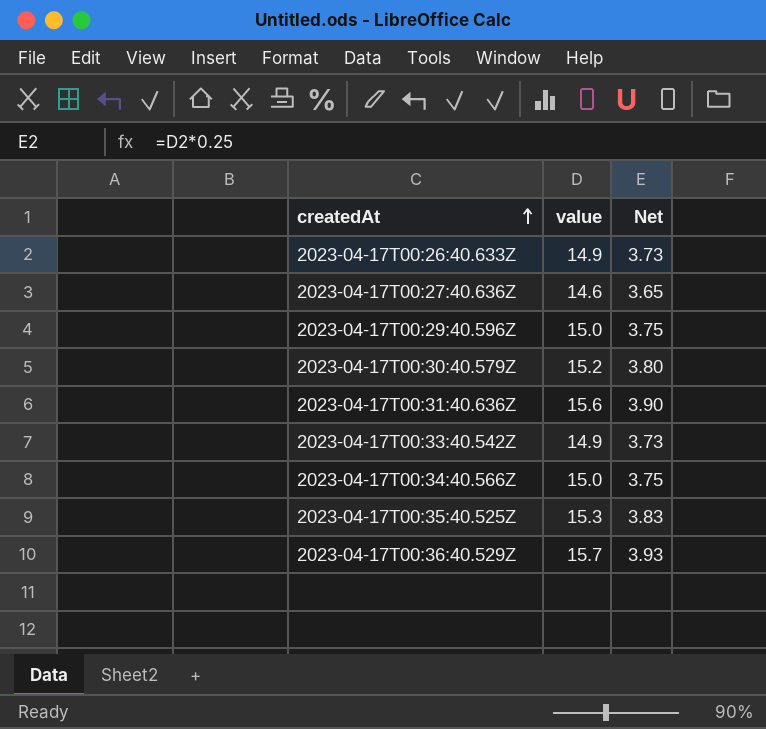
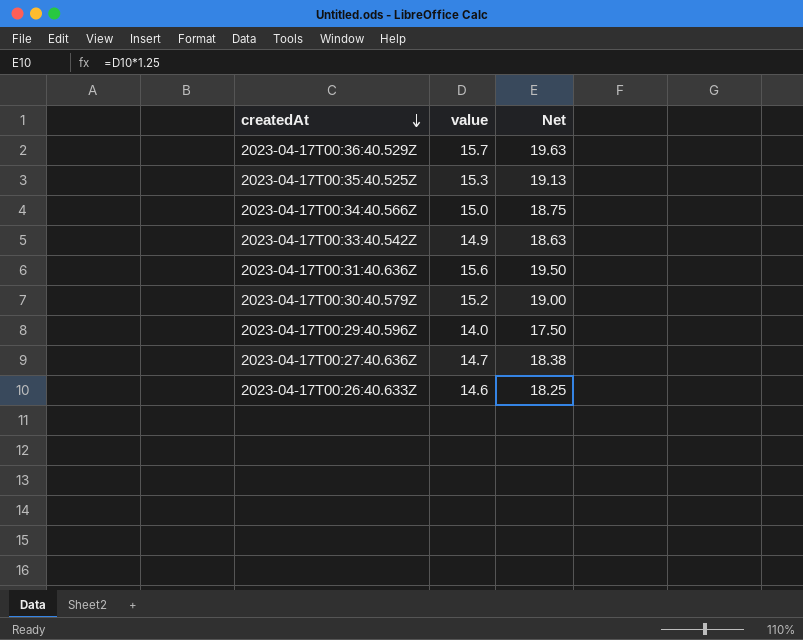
row order: createdAt ascending -> createdAt descending
column Net | formula: [value] * 0.25 -> [value] * 1.25
2023-04-17T00:29:40.596Z | value: 15.0 -> 14.0
2023-04-17T00:27:40.636Z | value: 14.6 -> 14.7
2023-04-17T00:26:40.633Z | value: 14.9 -> 14.6

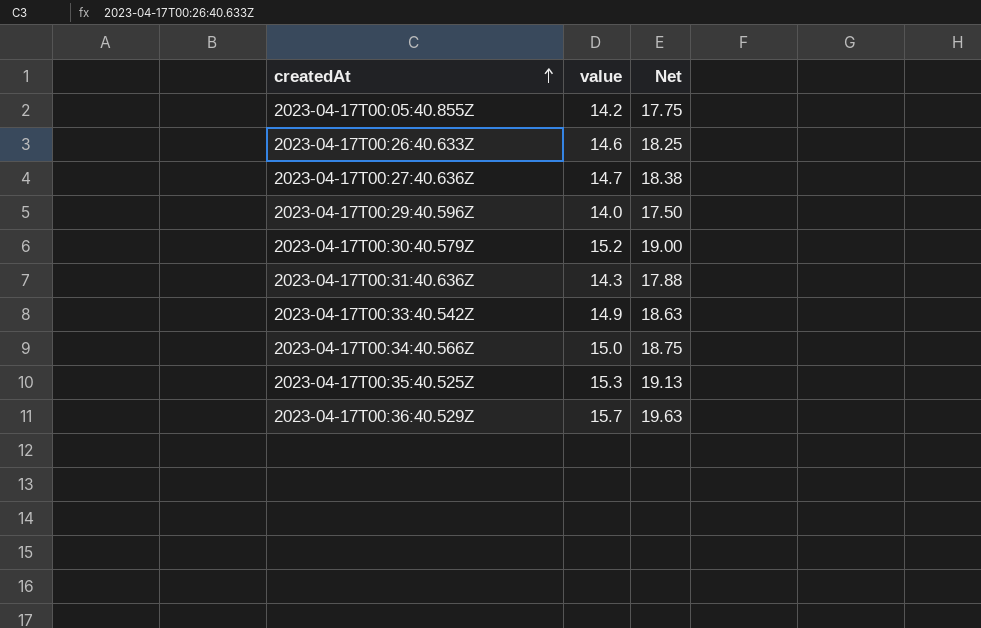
row order: createdAt descending -> createdAt ascending
row 2023-04-17T00:05:40.855Z: none -> 14.2 | 17.75
2023-04-17T00:31:40.636Z | value: 15.6 -> 14.3
2023-04-17T00:31:40.636Z | Net: 19.50 -> 17.88

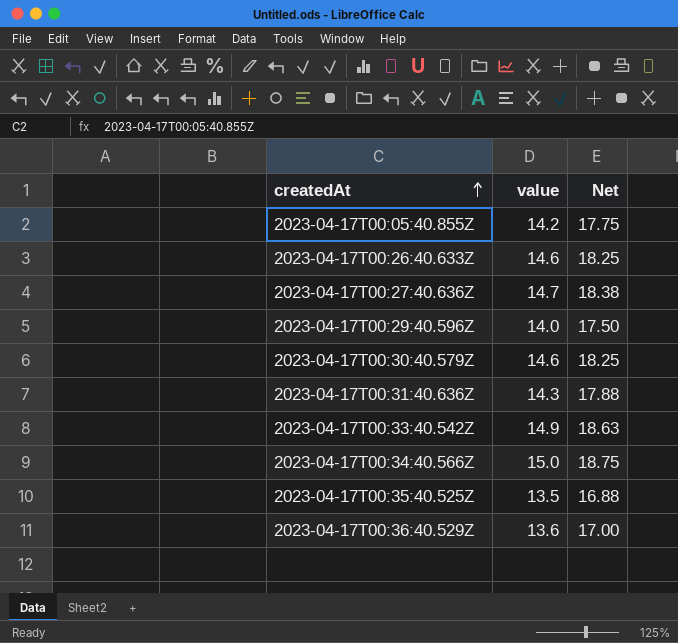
2023-04-17T00:30:40.579Z | value: 15.2 -> 14.6
2023-04-17T00:30:40.579Z | Net: 19.00 -> 18.25
2023-04-17T00:35:40.525Z | value: 15.3 -> 13.5
2023-04-17T00:35:40.525Z | Net: 19.13 -> 16.88
2023-04-17T00:36:40.529Z | value: 15.7 -> 13.6
2023-04-17T00:36:40.529Z | Net: 19.63 -> 17.00

